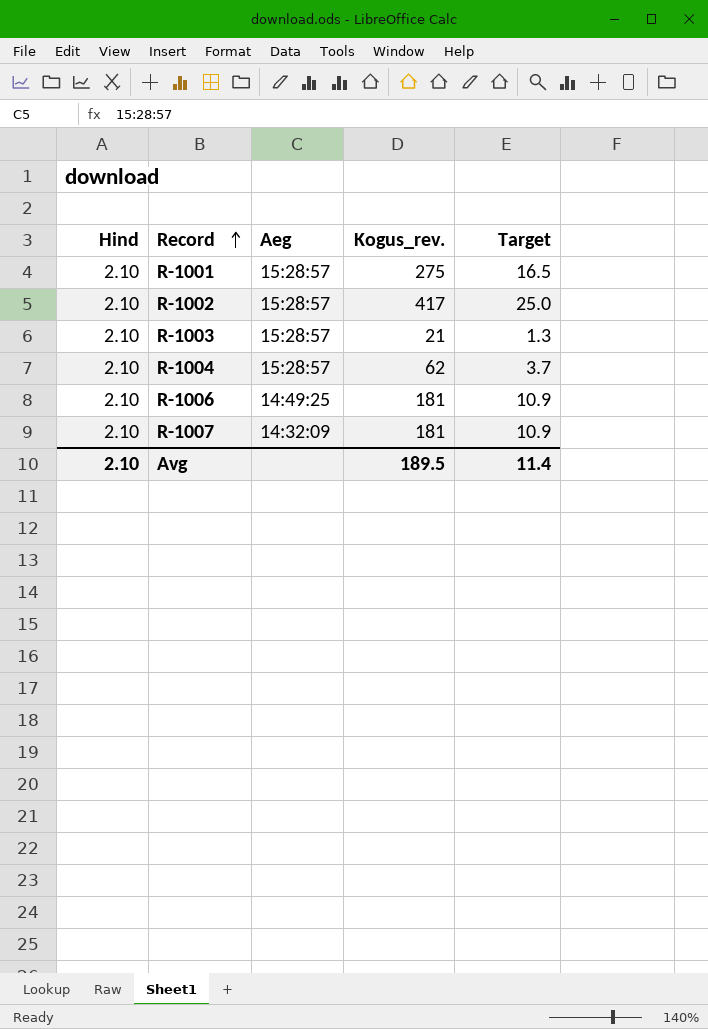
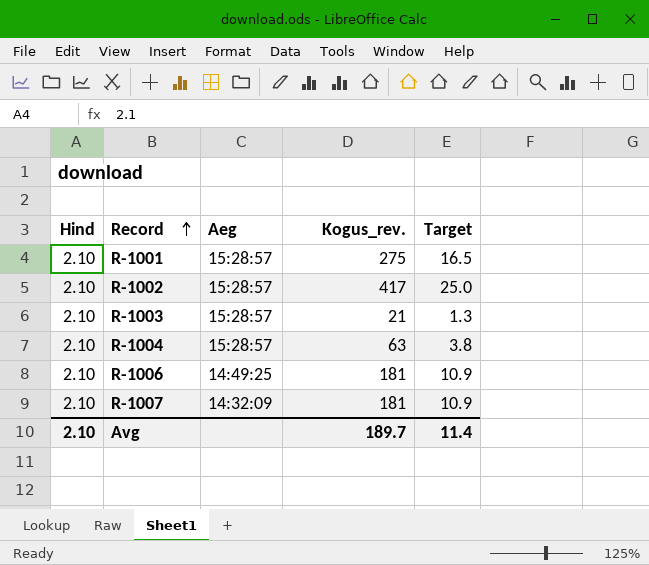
R-1004 | Kogus_rev.: 62 -> 63
R-1004 | Target: 3.7 -> 3.8
Avg | Kogus_rev.: 189.5 -> 189.7

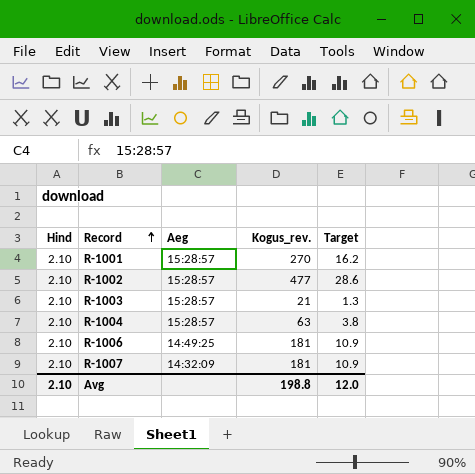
R-1001 | Kogus_rev.: 275 -> 270
R-1001 | Target: 16.5 -> 16.2
R-1002 | Kogus_rev.: 417 -> 477
R-1002 | Target: 25.0 -> 28.6
Avg | Kogus_rev.: 189.7 -> 198.8
Avg | Target: 11.4 -> 12.0

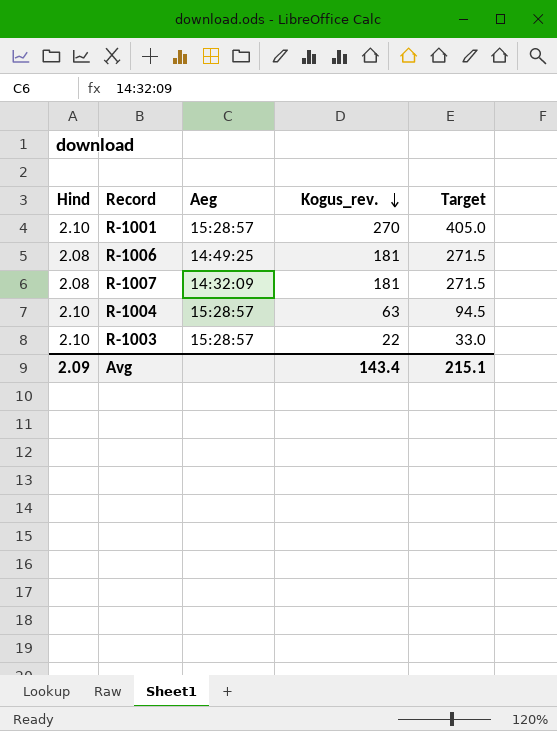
row order: Record ascending -> Kogus_rev. descending
column Target | formula: [Kogus_rev.] * 0.06 -> [Kogus_rev.] * 1.5
row R-1002: 2.10 | 15:28:57 | 477 | 28.6 -> none
R-1006 | Hind: 2.10 -> 2.08
R-1007 | Hind: 2.10 -> 2.08
R-1003 | Kogus_rev.: 21 -> 22
Avg | Hind: 2.10 -> 2.09
Avg | Kogus_rev.: 198.8 -> 143.4
Avg | Target: 12.0 -> 215.1

